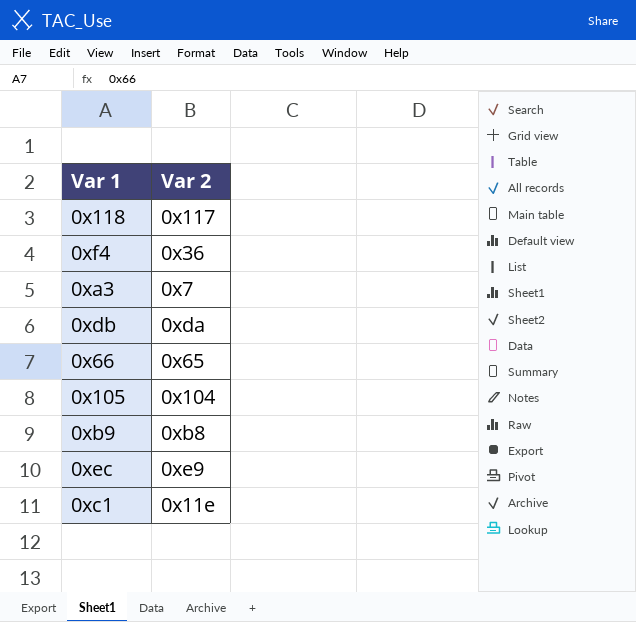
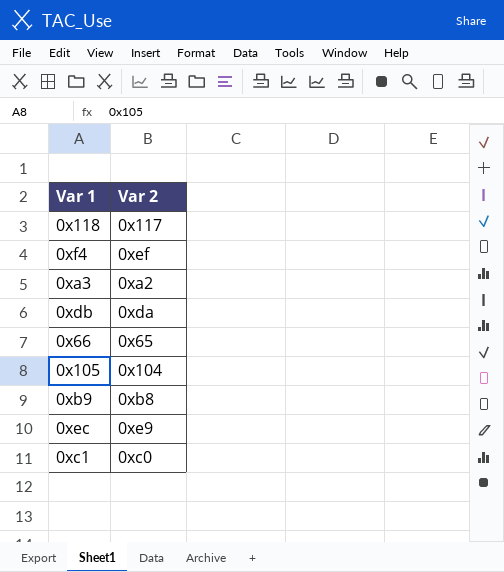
0xf4 | Var 2: 0x36 -> 0xef
0xa3 | Var 2: 0x7 -> 0xa2
0xc1 | Var 2: 0x11e -> 0xc0

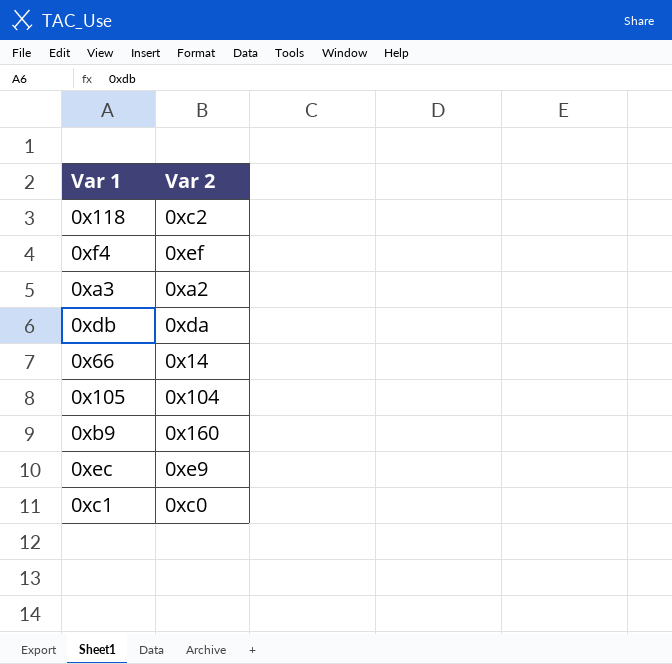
0x118 | Var 2: 0x117 -> 0xc2
0x66 | Var 2: 0x65 -> 0x14
0xb9 | Var 2: 0xb8 -> 0x160

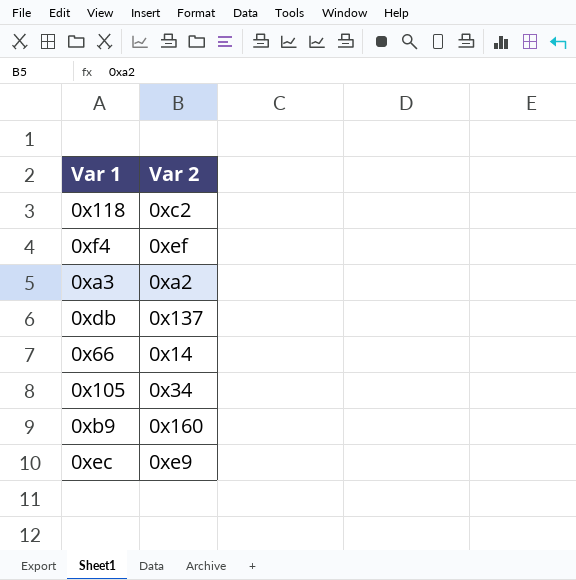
row 0xc1: 0xc0 -> none
0xdb | Var 2: 0xda -> 0x137
0x105 | Var 2: 0x104 -> 0x34

